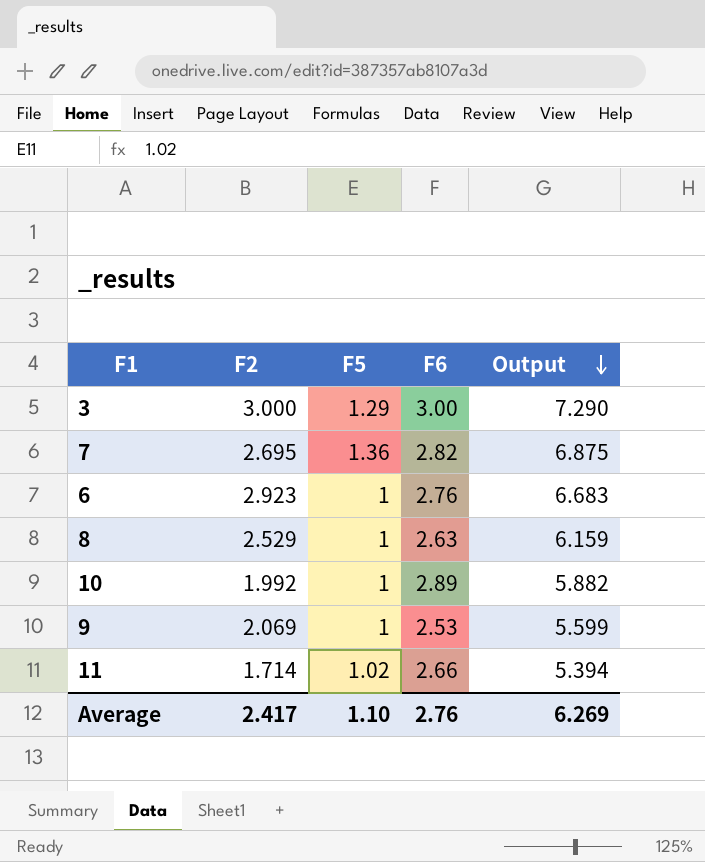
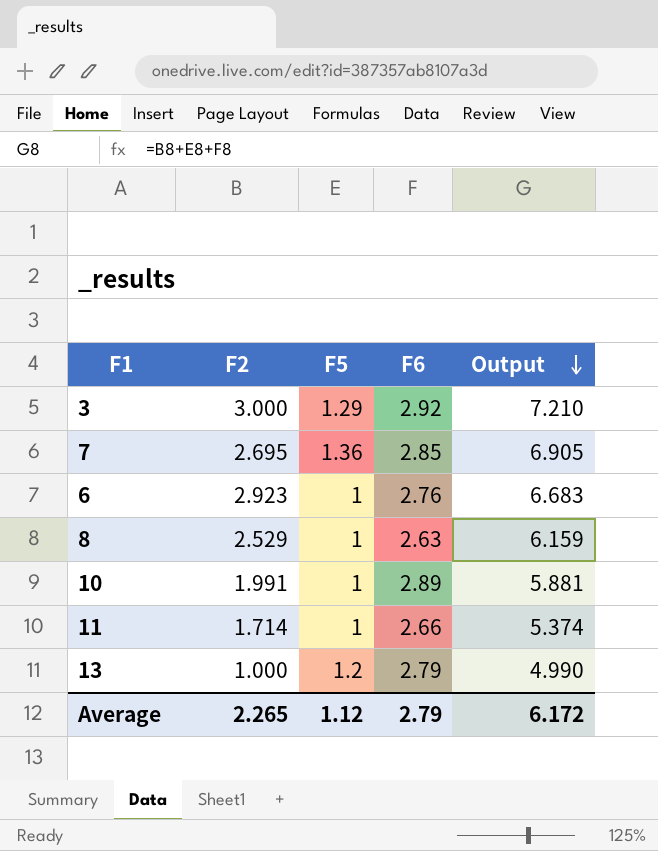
row 9: 2.069 | 1 | 2.53 | 5.599 -> none
3 | F6: 3.00 -> 2.92
3 | Output: 7.290 -> 7.210
7 | F6: 2.82 -> 2.85
7 | Output: 6.875 -> 6.905
10 | F2: 1.992 -> 1.991
10 | Output: 5.882 -> 5.881
11 | F5: 1.02 -> 1
11 | Output: 5.394 -> 5.374
row 13: none -> 1.000 | 1.2 | 2.79 | 4.990
Average | F2: 2.417 -> 2.265
Average | F5: 1.10 -> 1.12
Average | F6: 2.76 -> 2.79
Average | Output: 6.269 -> 6.172

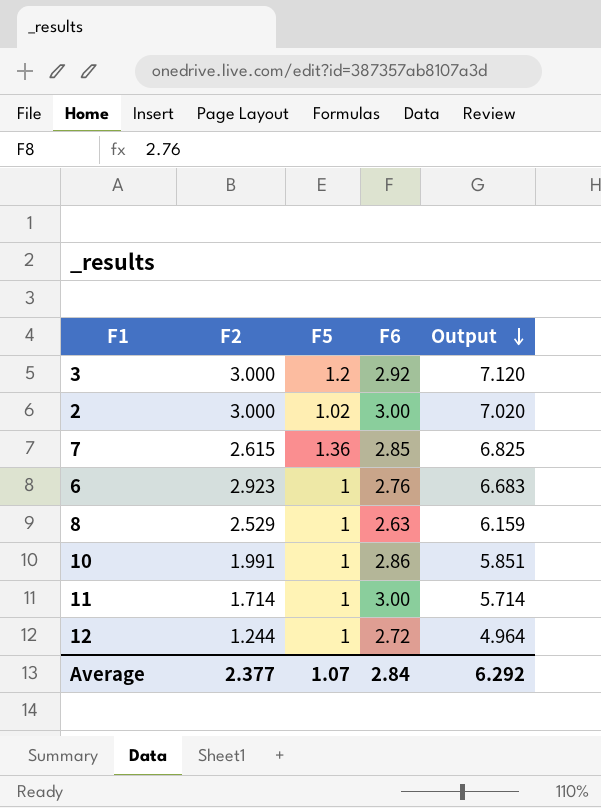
row 13: 1.000 | 1.2 | 2.79 | 4.990 -> none
3 | F5: 1.29 -> 1.2
3 | Output: 7.210 -> 7.120
row 2: none -> 3.000 | 1.02 | 3.00 | 7.020
7 | F2: 2.695 -> 2.615
7 | Output: 6.905 -> 6.825
10 | F6: 2.89 -> 2.86
10 | Output: 5.881 -> 5.851
11 | F6: 2.66 -> 3.00
11 | Output: 5.374 -> 5.714
row 12: none -> 1.244 | 1 | 2.72 | 4.964
Average | F2: 2.265 -> 2.377
Average | F5: 1.12 -> 1.07
Average | F6: 2.79 -> 2.84
Average | Output: 6.172 -> 6.292

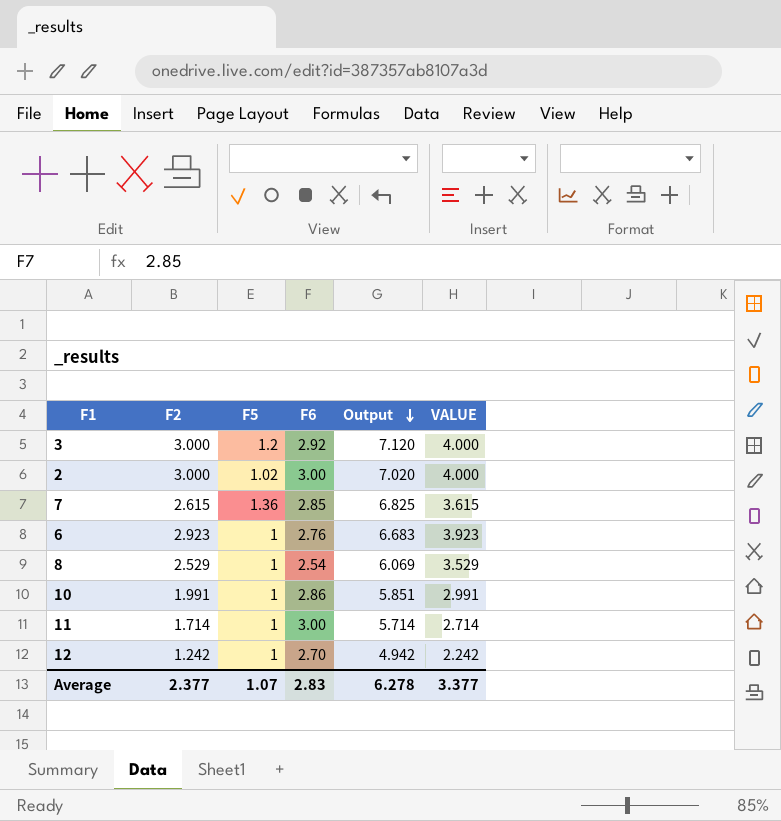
column VALUE | formula: none -> [F2] + 1
8 | F6: 2.63 -> 2.54
8 | Output: 6.159 -> 6.069
12 | F2: 1.244 -> 1.242
12 | F6: 2.72 -> 2.70
12 | Output: 4.964 -> 4.942
Average | F6: 2.84 -> 2.83
Average | Output: 6.292 -> 6.278

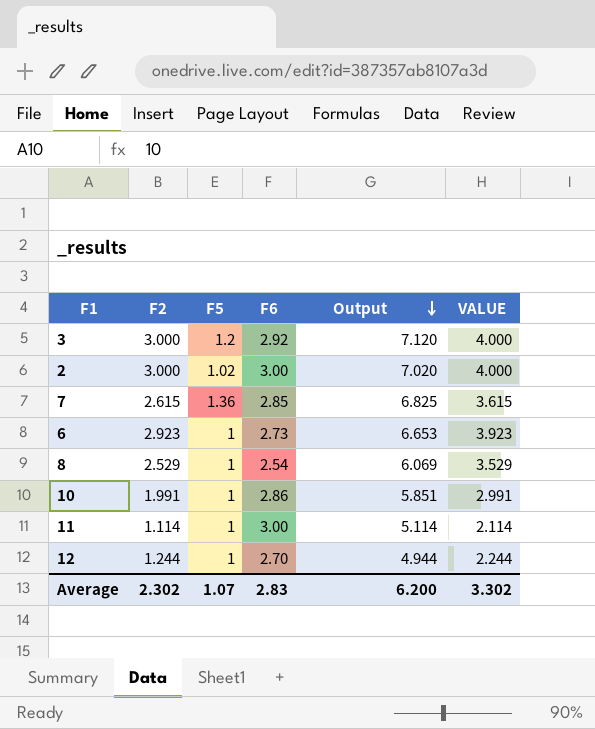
6 | F6: 2.76 -> 2.73
6 | Output: 6.683 -> 6.653
11 | F2: 1.714 -> 1.114
11 | Output: 5.714 -> 5.114
11 | VALUE: 2.714 -> 2.114
12 | F2: 1.242 -> 1.244
12 | Output: 4.942 -> 4.944
12 | VALUE: 2.242 -> 2.244
Average | F2: 2.377 -> 2.302
Average | Output: 6.278 -> 6.200
Average | VALUE: 3.377 -> 3.302

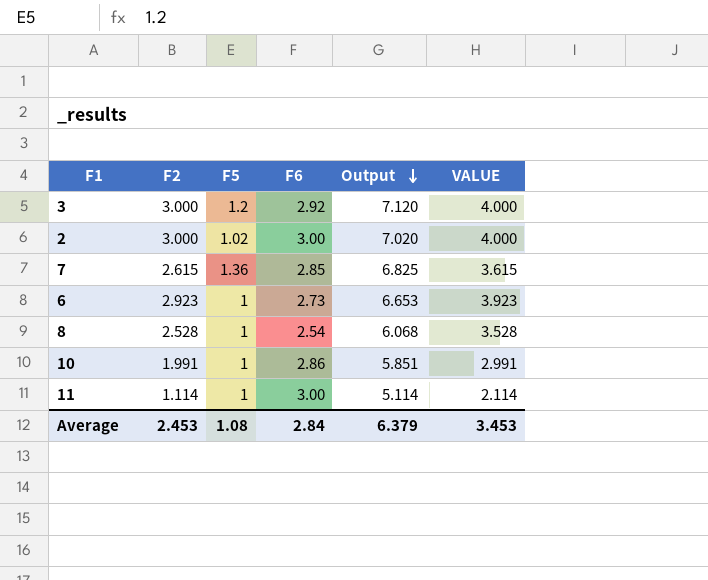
row 12: 1.244 | 1 | 2.70 | 4.944 | 2.244 -> none
8 | F2: 2.529 -> 2.528
8 | Output: 6.069 -> 6.068
8 | VALUE: 3.529 -> 3.528
Average | F2: 2.302 -> 2.453
Average | F5: 1.07 -> 1.08
Average | F6: 2.83 -> 2.84
Average | Output: 6.200 -> 6.379
Average | VALUE: 3.302 -> 3.453

